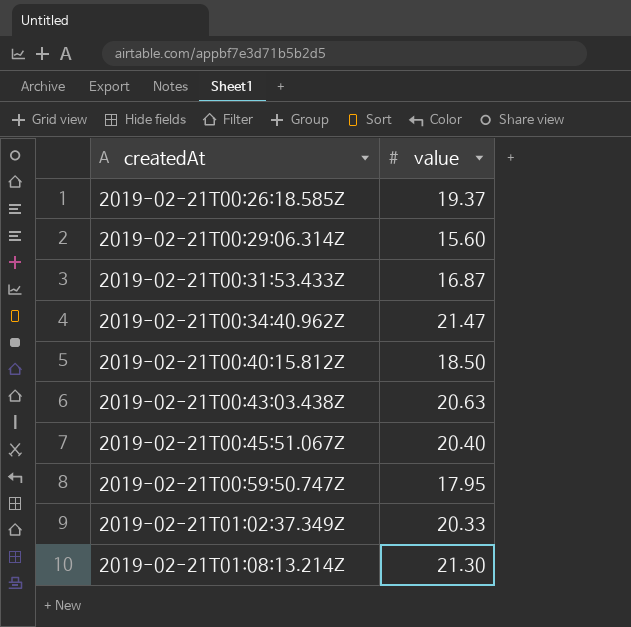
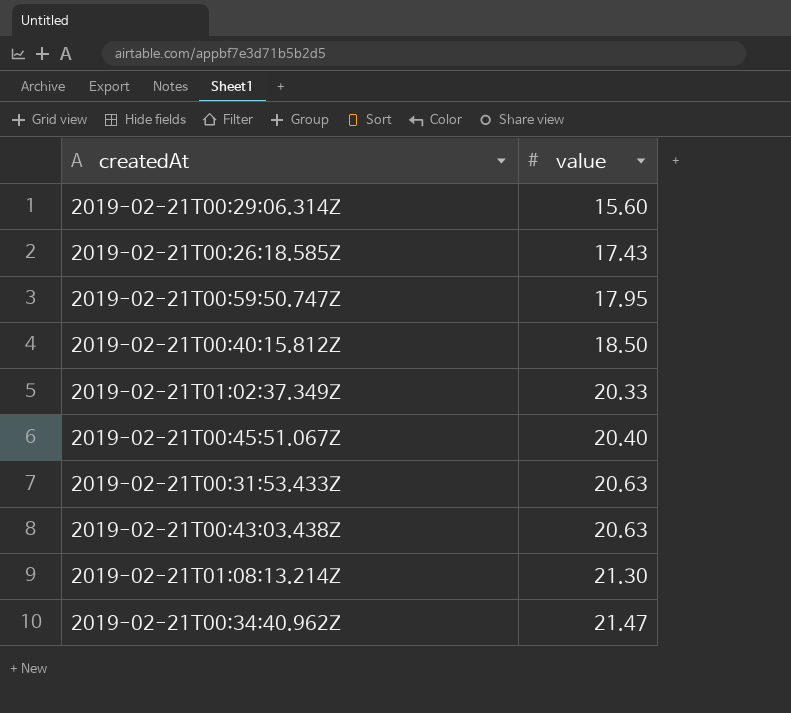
row order: createdAt ascending -> value ascending
2019-02-21T00:26:18.585Z | value: 19.37 -> 17.43
2019-02-21T00:31:53.433Z | value: 16.87 -> 20.63

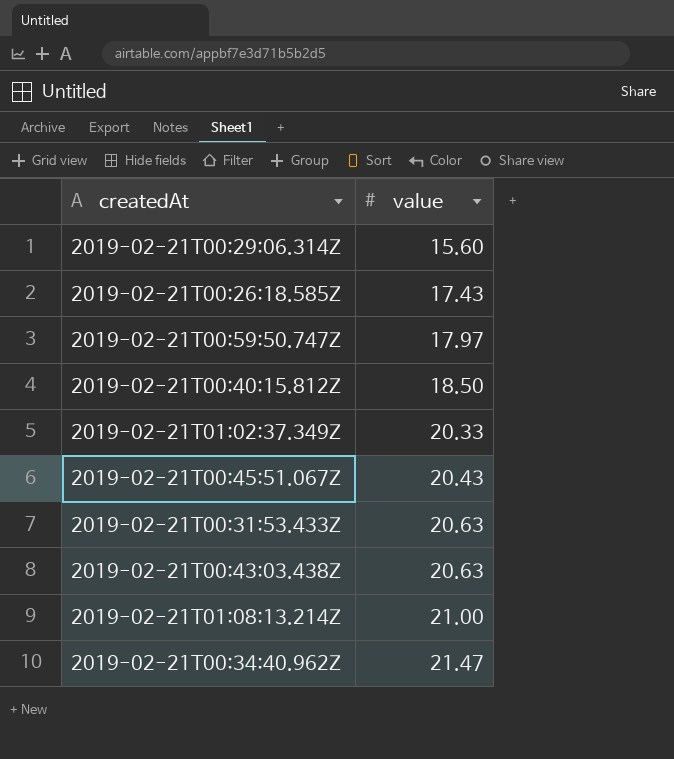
2019-02-21T00:59:50.747Z | value: 17.95 -> 17.97
2019-02-21T00:45:51.067Z | value: 20.40 -> 20.43
2019-02-21T01:08:13.214Z | value: 21.30 -> 21.00

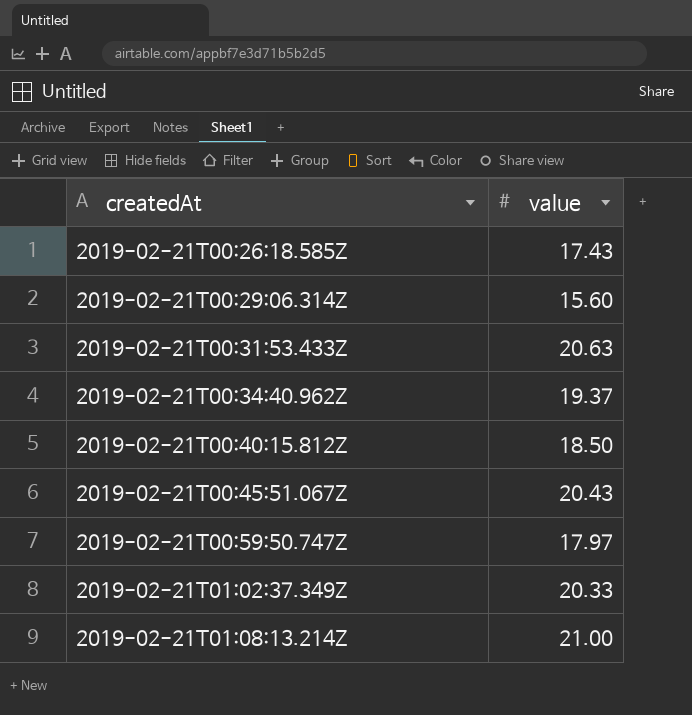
row order: value ascending -> createdAt ascending
row 2019-02-21T00:43:03.438Z: 20.63 -> none
2019-02-21T00:34:40.962Z | value: 21.47 -> 19.37

